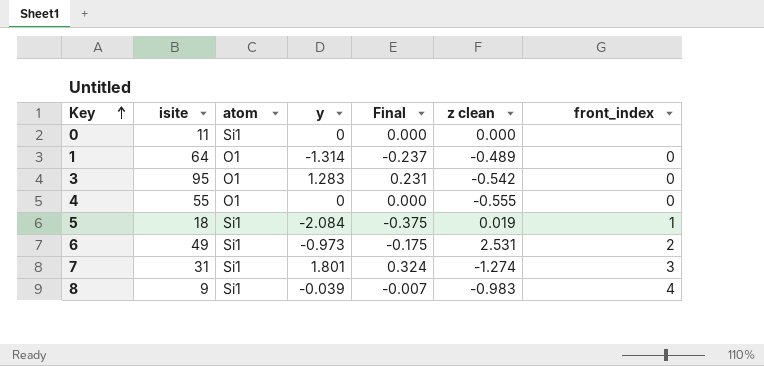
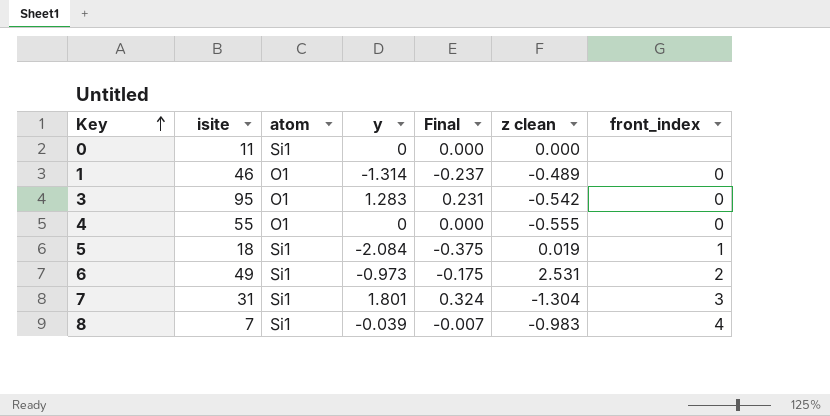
1 | isite: 64 -> 46
7 | z clean: -1.274 -> -1.304
8 | isite: 9 -> 7

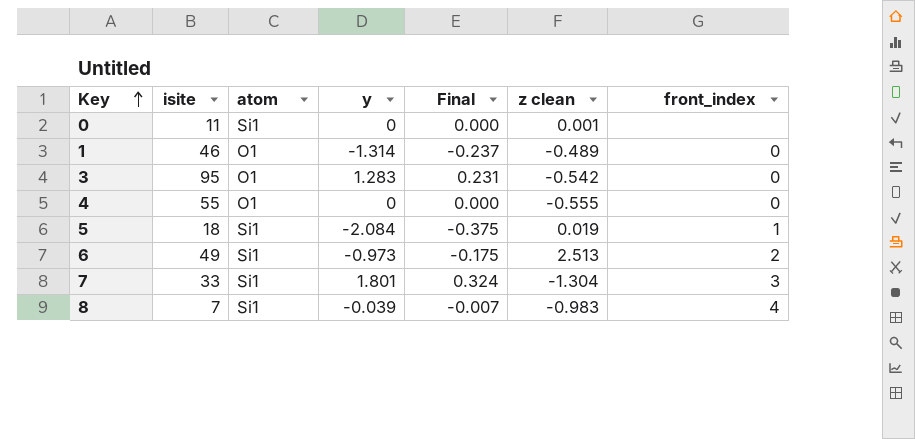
0 | z clean: 0.000 -> 0.001
6 | z clean: 2.531 -> 2.513
7 | isite: 31 -> 33

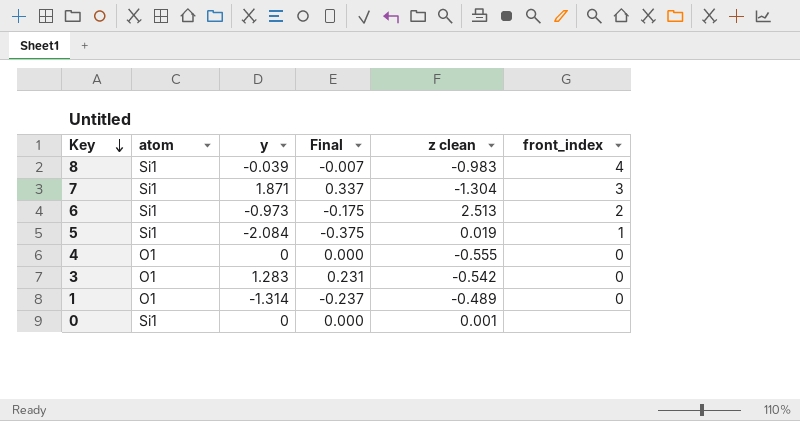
row order: Key ascending -> Key descending
column isite | position: 2 -> none
7 | y: 1.801 -> 1.871
7 | Final: 0.324 -> 0.337

